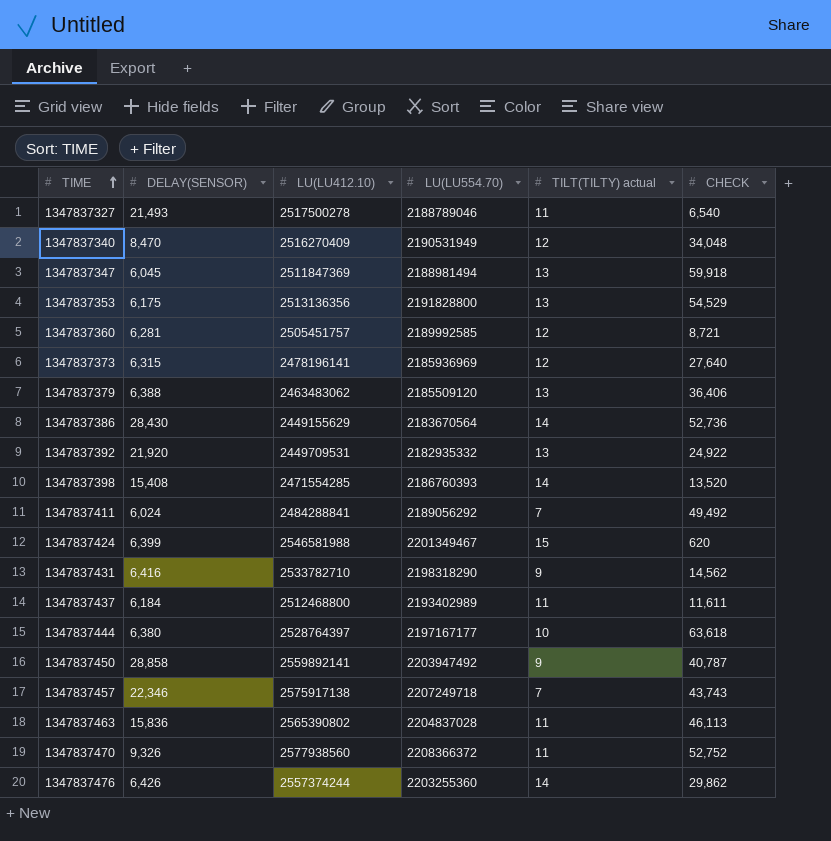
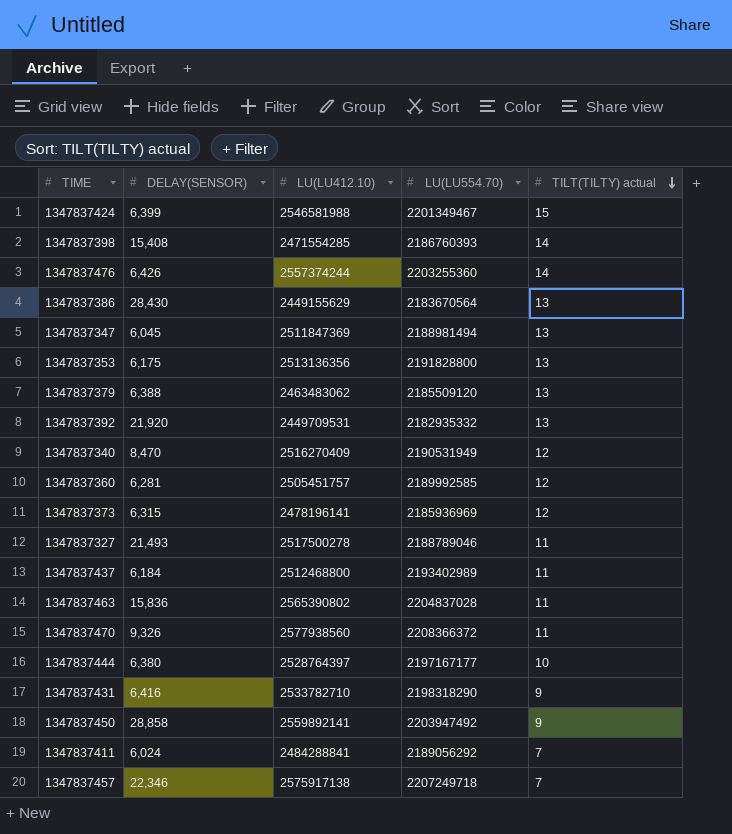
row order: TIME ascending -> TILT(TILTY) actual descending
column CHECK | position: 6 -> none
1347837386 | TILT(TILTY) actual: 14 -> 13

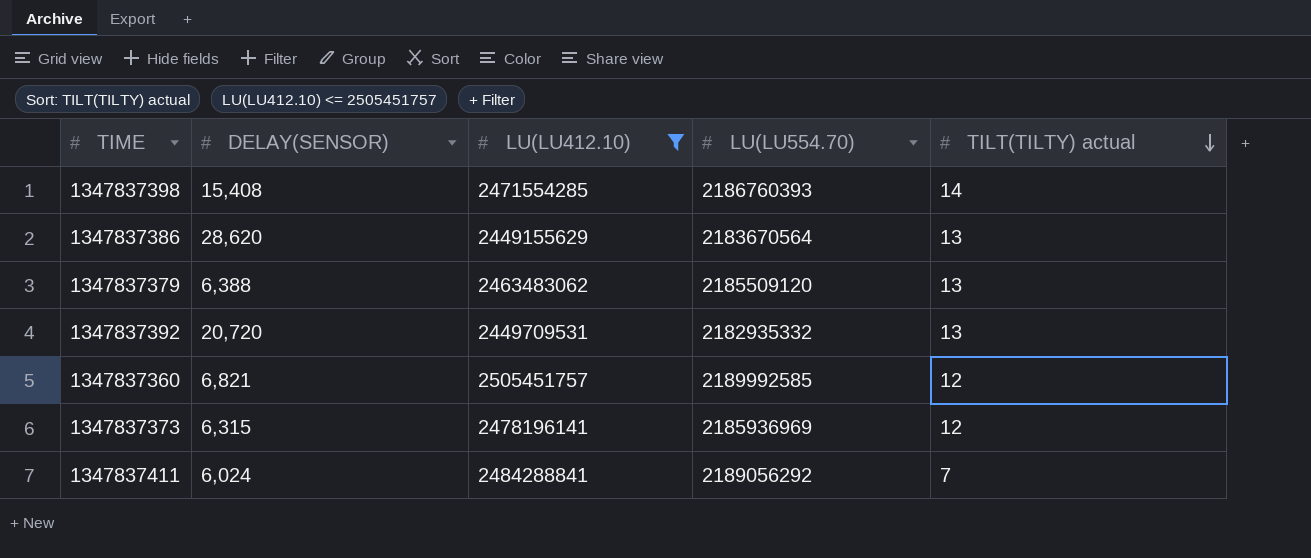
filter: none -> LU(LU412.10) <= 2505451757
1347837386 | DELAY(SENSOR): 28,430 -> 28,620
1347837392 | DELAY(SENSOR): 21,920 -> 20,720
1347837360 | DELAY(SENSOR): 6,281 -> 6,821

